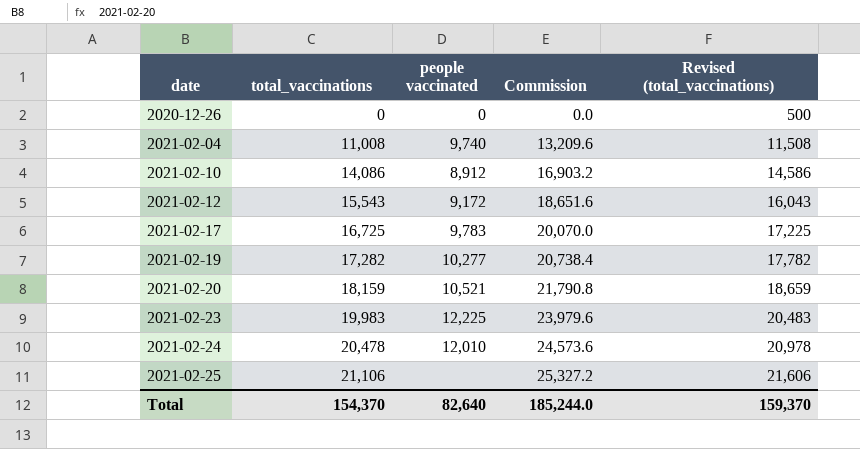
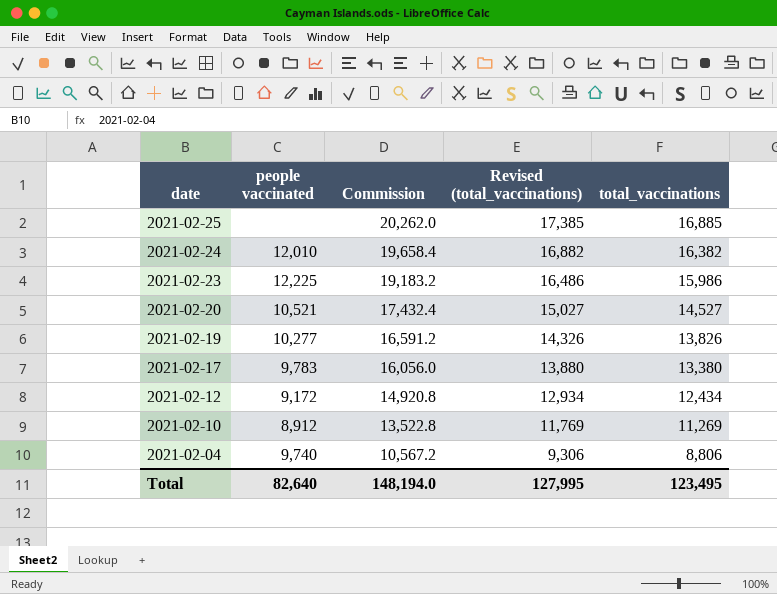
row order: date ascending -> date descending
column total_vaccinations | position: 2 -> 5
row 2020-12-26: 0 | 0 | 0.0 | 500 -> none
2021-02-25 | Commission: 25,327.2 -> 20,262.0
2021-02-25 | Revised (total_vaccinations): 21,606 -> 17,385
2021-02-25 | total_vaccinations: 21,106 -> 16,885
2021-02-24 | Commission: 24,573.6 -> 19,658.4
2021-02-24 | Revised (total_vaccinations): 20,978 -> 16,882
2021-02-24 | total_vaccinations: 20,478 -> 16,382
2021-02-23 | Commission: 23,979.6 -> 19,183.2
2021-02-23 | Revised (total_vaccinations): 20,483 -> 16,486
2021-02-23 | total_vaccinations: 19,983 -> 15,986
2021-02-20 | Commission: 21,790.8 -> 17,432.4
2021-02-20 | Revised (total_vaccinations): 18,659 -> 15,027
2021-02-20 | total_vaccinations: 18,159 -> 14,527
2021-02-19 | Commission: 20,738.4 -> 16,591.2
2021-02-19 | Revised (total_vaccinations): 17,782 -> 14,326
2021-02-19 | total_vaccinations: 17,282 -> 13,826
2021-02-17 | Commission: 20,070.0 -> 16,056.0
2021-02-17 | Revised (total_vaccinations): 17,225 -> 13,880
2021-02-17 | total_vaccinations: 16,725 -> 13,380
2021-02-12 | Commission: 18,651.6 -> 14,920.8
2021-02-12 | Revised (total_vaccinations): 16,043 -> 12,934
2021-02-12 | total_vaccinations: 15,543 -> 12,434
2021-02-10 | Commission: 16,903.2 -> 13,522.8
2021-02-10 | Revised (total_vaccinations): 14,586 -> 11,769
2021-02-10 | total_vaccinations: 14,086 -> 11,269
2021-02-04 | Commission: 13,209.6 -> 10,567.2
2021-02-04 | Revised (total_vaccinations): 11,508 -> 9,306
2021-02-04 | total_vaccinations: 11,008 -> 8,806
Total | Commission: 185,244.0 -> 148,194.0
Total | Revised (total_vaccinations): 159,370 -> 127,995
Total | total_vaccinations: 154,370 -> 123,495

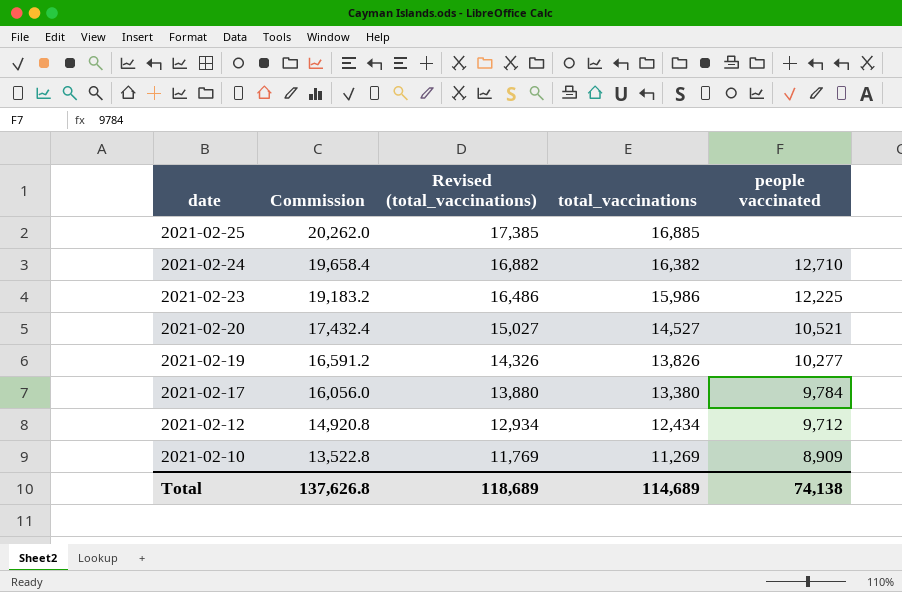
column people vaccinated | position: 2 -> 5
row 2021-02-04: 9,740 | 10,567.2 | 9,306 | 8,806 -> none
2021-02-24 | people vaccinated: 12,010 -> 12,710
2021-02-17 | people vaccinated: 9,783 -> 9,784
2021-02-12 | people vaccinated: 9,172 -> 9,712
2021-02-10 | people vaccinated: 8,912 -> 8,909
Total | Commission: 148,194.0 -> 137,626.8
Total | Revised (total_vaccinations): 127,995 -> 118,689
Total | total_vaccinations: 123,495 -> 114,689
Total | people vaccinated: 82,640 -> 74,138

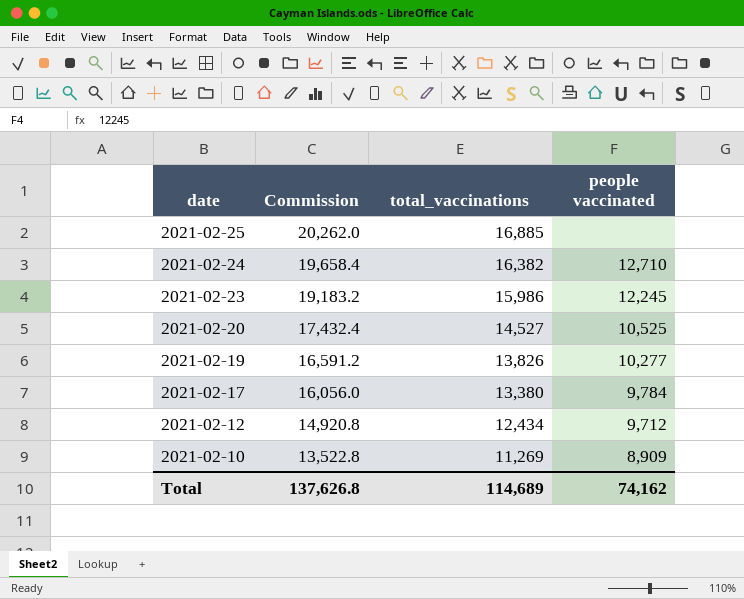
column Revised (total_vaccinations) | formula: [total_vaccinations] + 500 -> none
2021-02-23 | people vaccinated: 12,225 -> 12,245
2021-02-20 | people vaccinated: 10,521 -> 10,525
Total | people vaccinated: 74,138 -> 74,162

